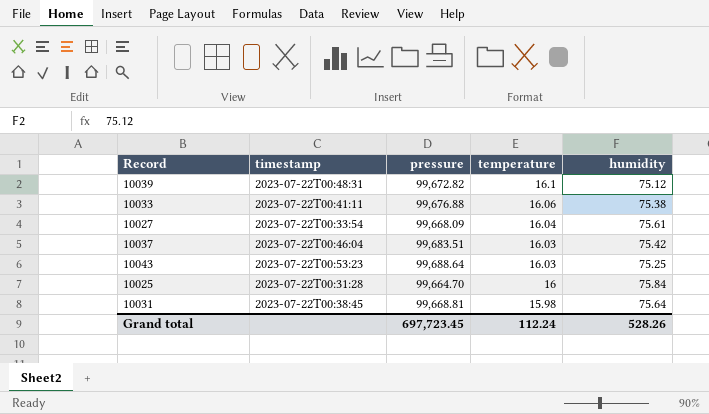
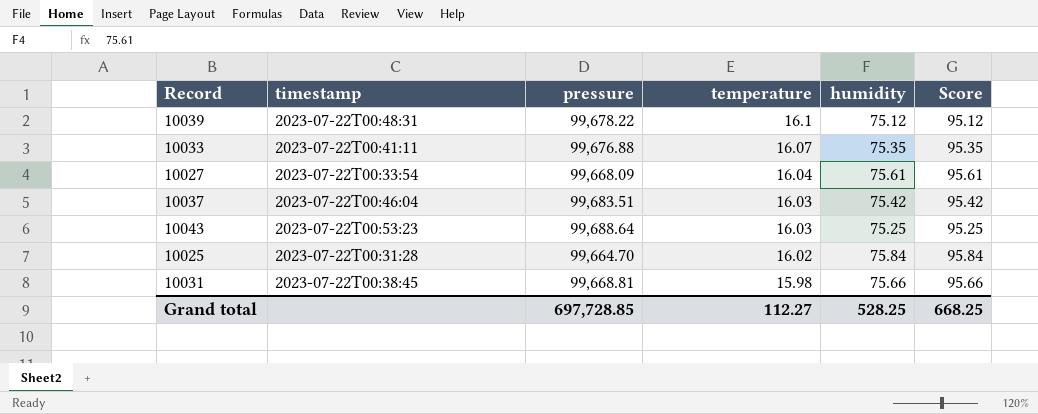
column Score | formula: none -> [humidity] + 20
10039 | pressure: 99,672.82 -> 99,678.22
10033 | temperature: 16.06 -> 16.07
10033 | humidity: 75.38 -> 75.35
10025 | temperature: 16 -> 16.02
10031 | humidity: 75.64 -> 75.66
Grand total | pressure: 697,723.45 -> 697,728.85
Grand total | temperature: 112.24 -> 112.27
Grand total | humidity: 528.26 -> 528.25

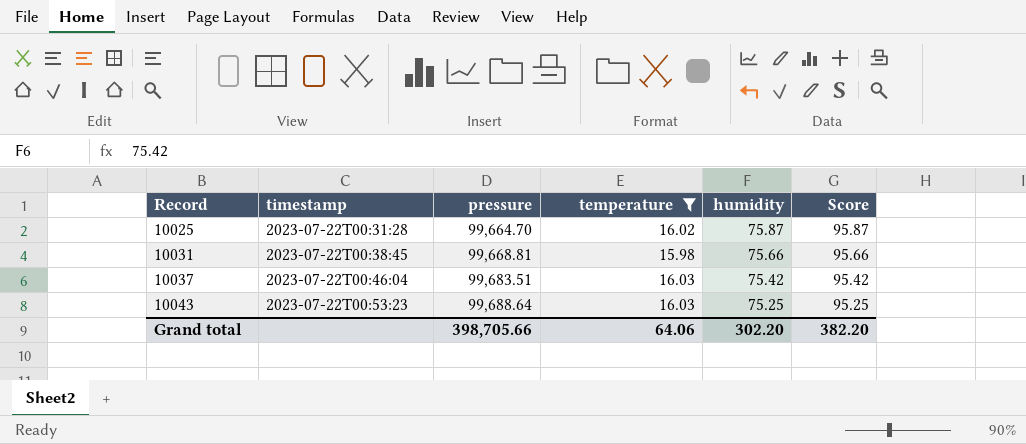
filter: none -> temperature <= 16.03
row order: temperature descending -> Record ascending
10025 | humidity: 75.84 -> 75.87
10025 | Score: 95.84 -> 95.87
Grand total | pressure: 697,728.85 -> 398,705.66
Grand total | temperature: 112.27 -> 64.06
Grand total | humidity: 528.25 -> 302.20
Grand total | Score: 668.25 -> 382.20

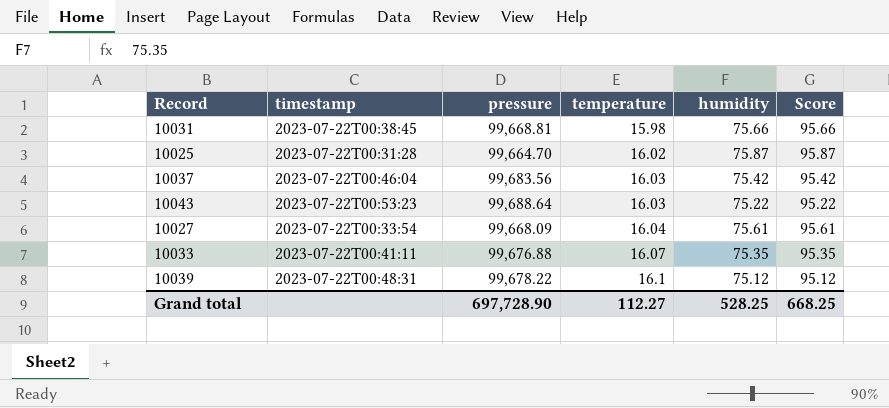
filter: temperature <= 16.03 -> none
row order: Record ascending -> temperature ascending
10037 | pressure: 99,683.51 -> 99,683.56
10043 | humidity: 75.25 -> 75.22
10043 | Score: 95.25 -> 95.22
Grand total | pressure: 398,705.66 -> 697,728.90
Grand total | temperature: 64.06 -> 112.27
Grand total | humidity: 302.20 -> 528.25
Grand total | Score: 382.20 -> 668.25

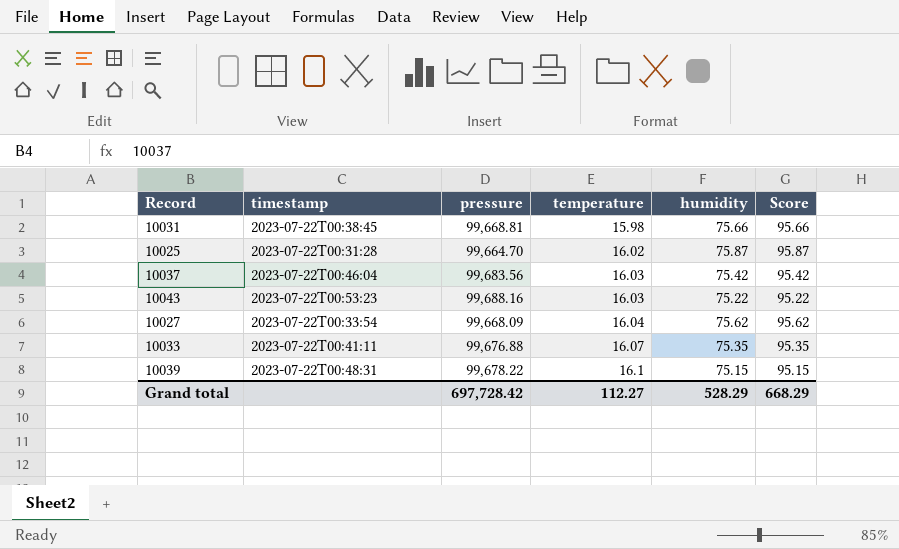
10043 | pressure: 99,688.64 -> 99,688.16
10027 | humidity: 75.61 -> 75.62
10027 | Score: 95.61 -> 95.62
10039 | humidity: 75.12 -> 75.15
10039 | Score: 95.12 -> 95.15
Grand total | pressure: 697,728.90 -> 697,728.42
Grand total | humidity: 528.25 -> 528.29
Grand total | Score: 668.25 -> 668.29

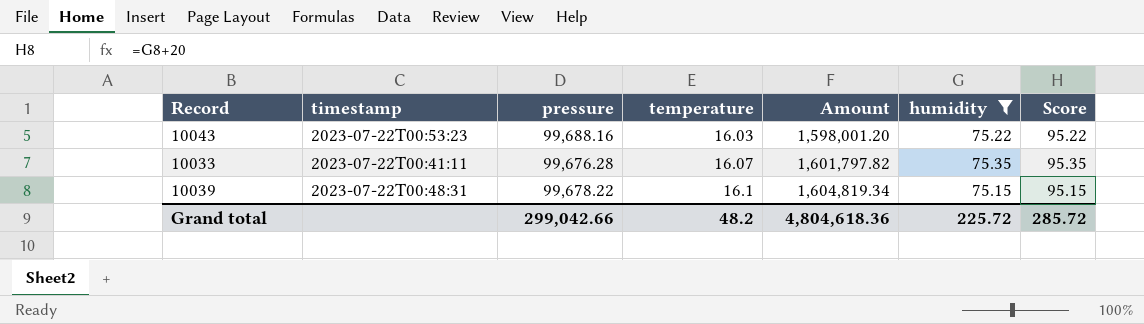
filter: none -> humidity <= 75.35
column Amount | formula: none -> [pressure] * [temperature]
10033 | pressure: 99,676.88 -> 99,676.28
Grand total | pressure: 697,728.42 -> 299,042.66
Grand total | temperature: 112.27 -> 48.2
Grand total | humidity: 528.29 -> 225.72
Grand total | Score: 668.29 -> 285.72

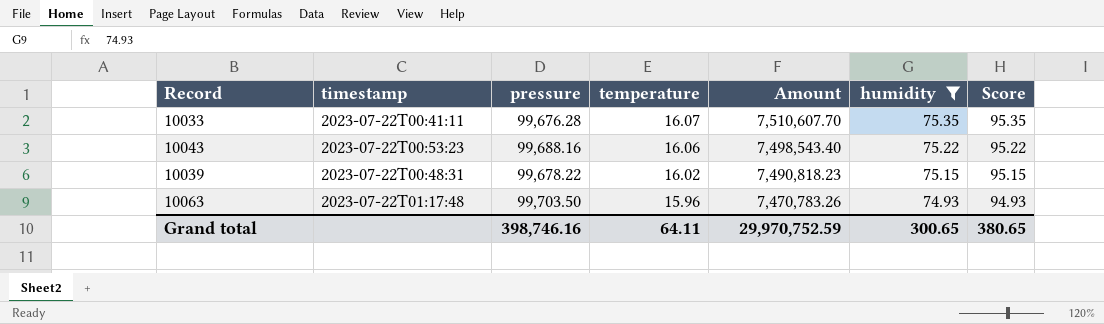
row order: temperature ascending -> temperature descending
column Amount | formula: [pressure] * [temperature] -> [pressure] * [humidity]
10043 | temperature: 16.03 -> 16.06
10039 | temperature: 16.1 -> 16.02
row 10063: none -> 2023-07-22T01:17:48 | 99,703.50 | 15.96 | 7,470,783.26 | 74.93 | 94.93
Grand total | pressure: 299,042.66 -> 398,746.16
Grand total | temperature: 48.2 -> 64.11
Grand total | Amount: 4,804,618.36 -> 29,970,752.59
Grand total | humidity: 225.72 -> 300.65
Grand total | Score: 285.72 -> 380.65

